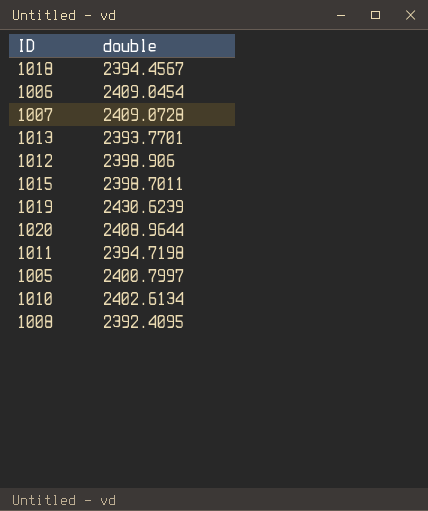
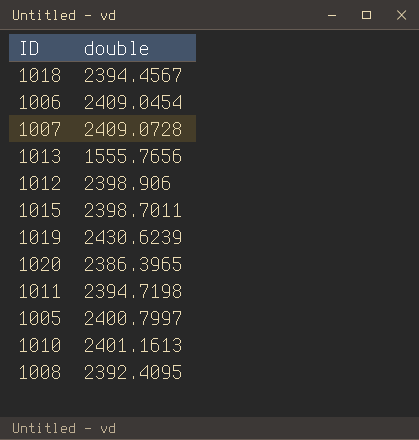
1013 | double: 2393.7701 -> 1555.7656
1020 | double: 2408.9644 -> 2386.3965
1010 | double: 2402.6134 -> 2401.1613

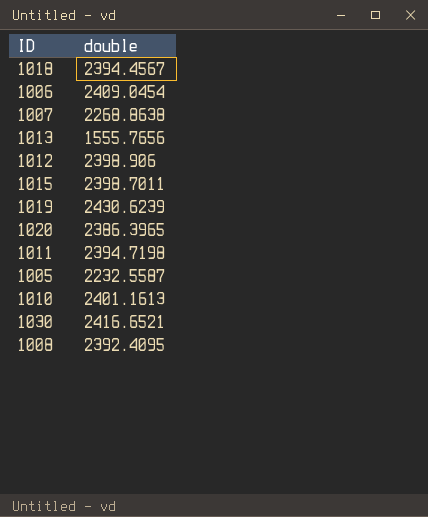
1007 | double: 2409.0728 -> 2268.8638
1005 | double: 2400.7997 -> 2232.5587
row 1030: none -> 2416.6521

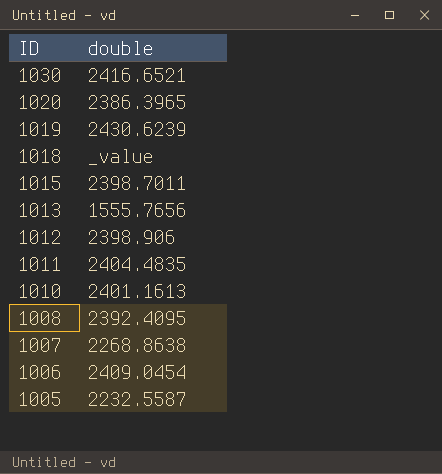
row order: none -> ID descending
1018 | double: 2394.4567 -> _value
1011 | double: 2394.7198 -> 2404.4835

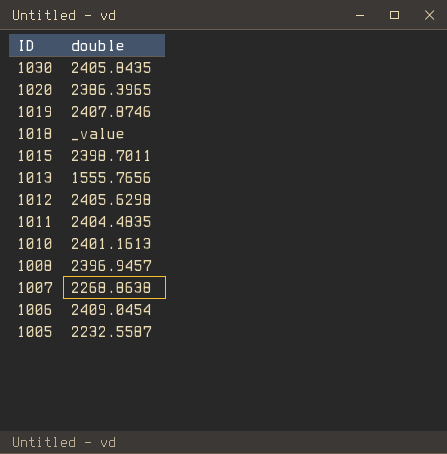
1030 | double: 2416.6521 -> 2405.8435
1019 | double: 2430.6239 -> 2407.8746
1012 | double: 2398.906 -> 2405.6298
1008 | double: 2392.4095 -> 2396.9457

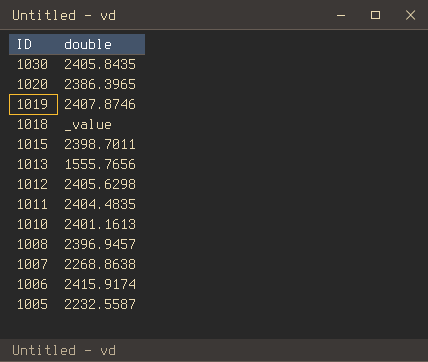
1006 | double: 2409.0454 -> 2415.9174

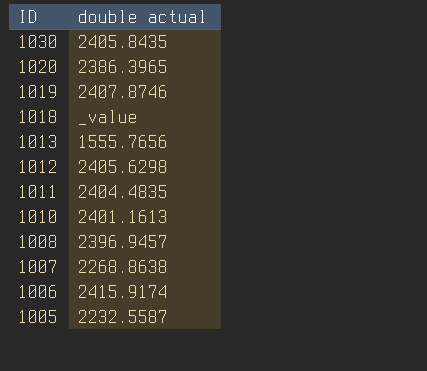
column name: double -> double actual
row 1015: 2398.7011 -> none

